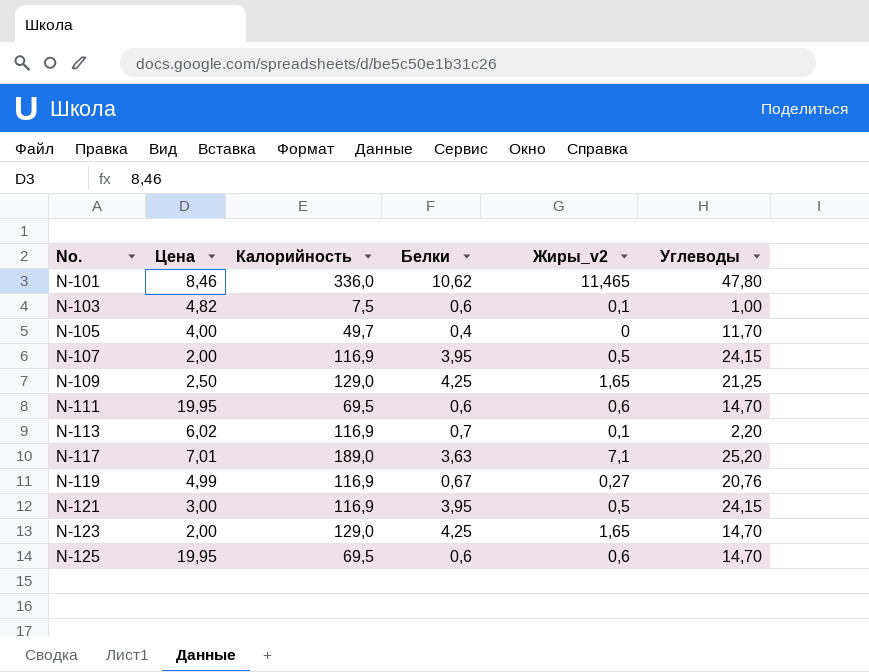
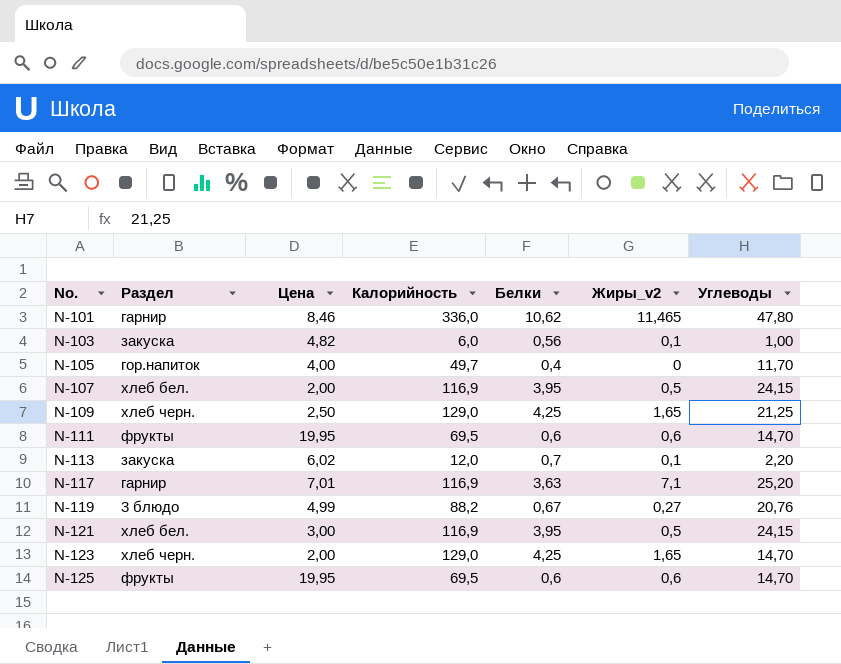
column Раздел | position: none -> 2
N-103 | Калорийность: 7,5 -> 6,0
N-103 | Белки: 0,6 -> 0,56
N-113 | Калорийность: 116,9 -> 12,0
N-117 | Калорийность: 189,0 -> 116,9
N-119 | Калорийность: 116,9 -> 88,2

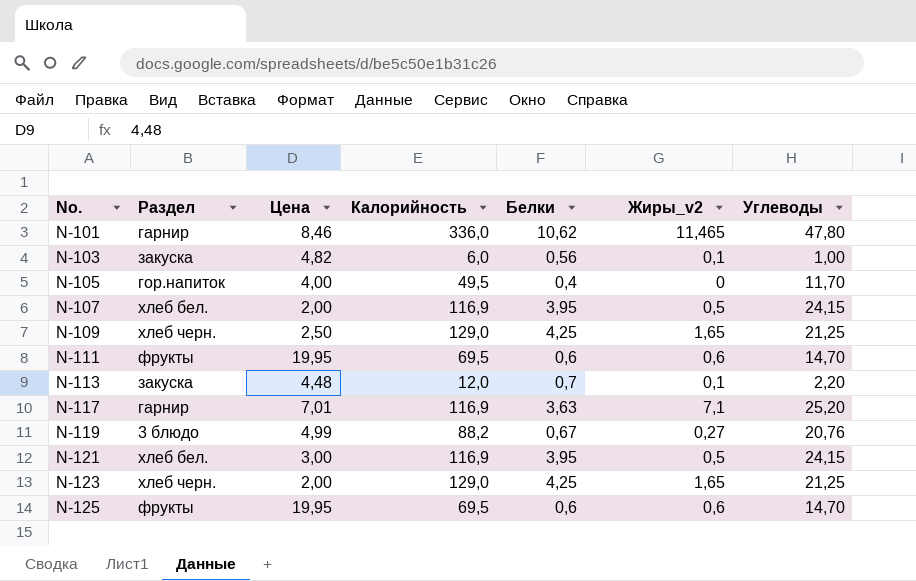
N-105 | Калорийность: 49,7 -> 49,5
N-113 | Цена: 6,02 -> 4,48
N-123 | Углеводы: 14,70 -> 21,25

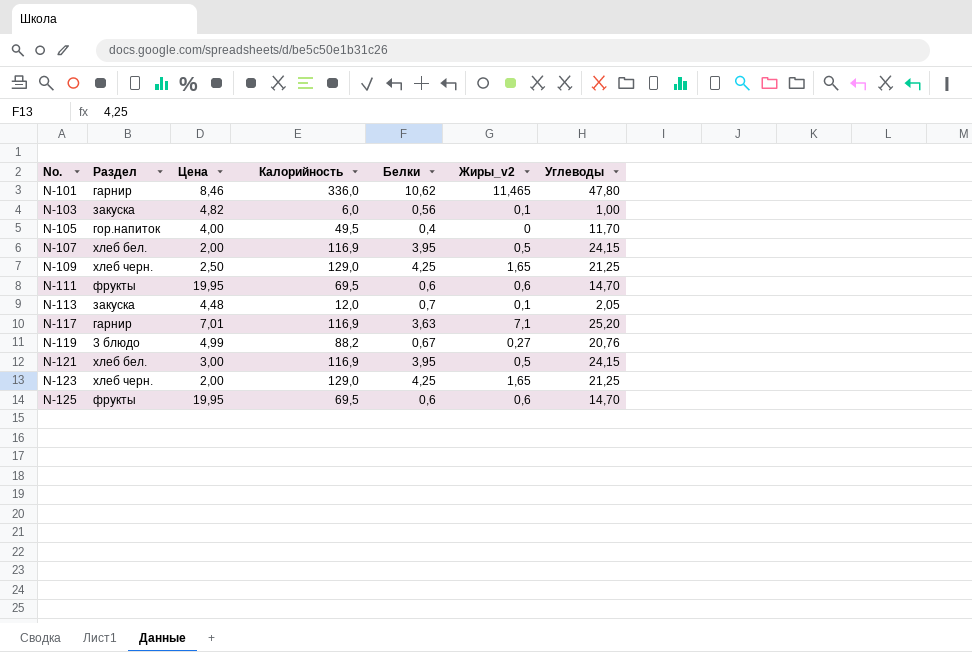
N-113 | Углеводы: 2,20 -> 2,05

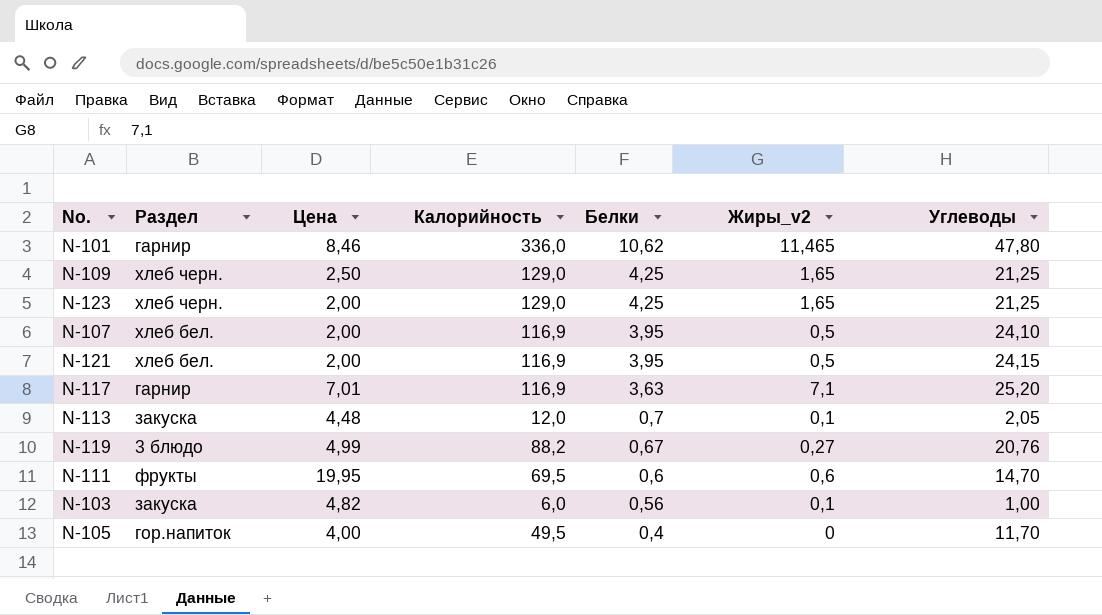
row order: No. ascending -> Белки descending
row N-125: фрукты | 19,95 | 69,5 | 0,6 | 0,6 | 14,70 -> none
N-107 | Углеводы: 24,15 -> 24,10
N-121 | Цена: 3,00 -> 2,00

